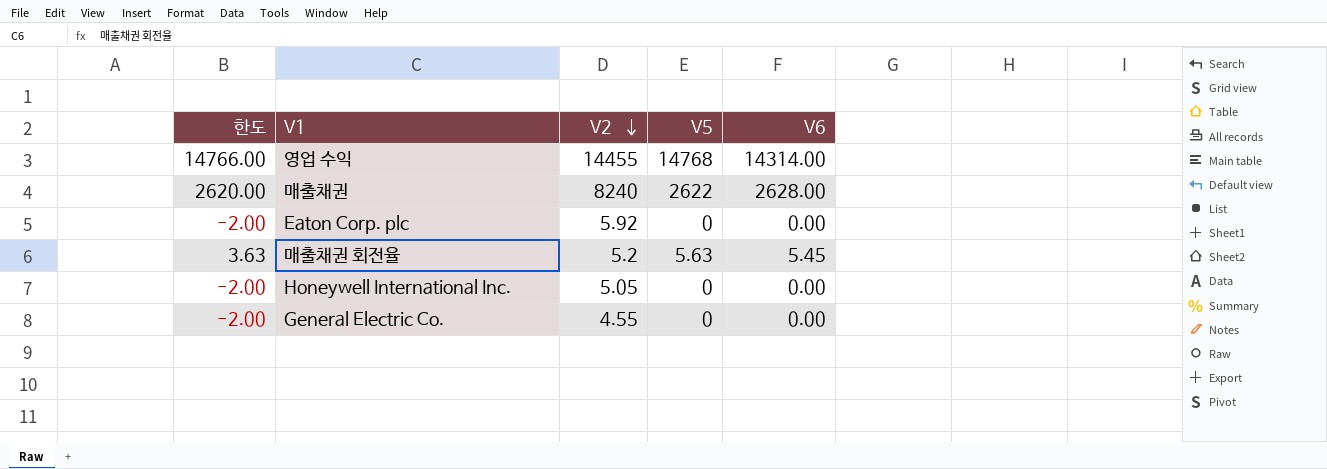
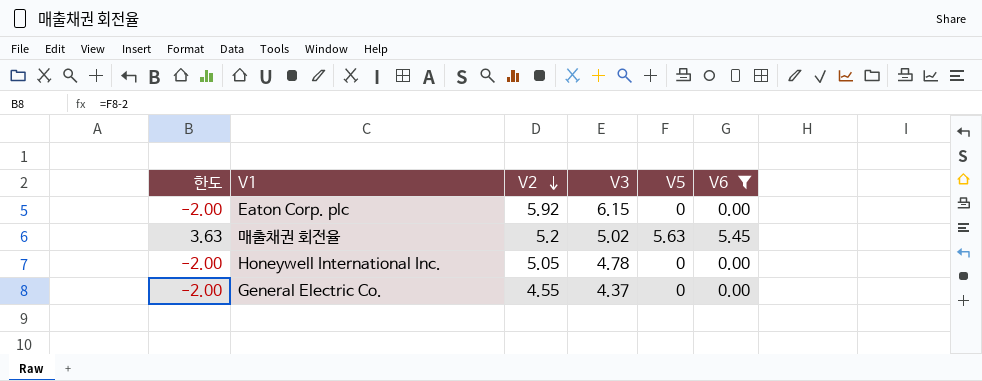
filter: none -> V6 <= 5.45
column V3 | position: none -> 4

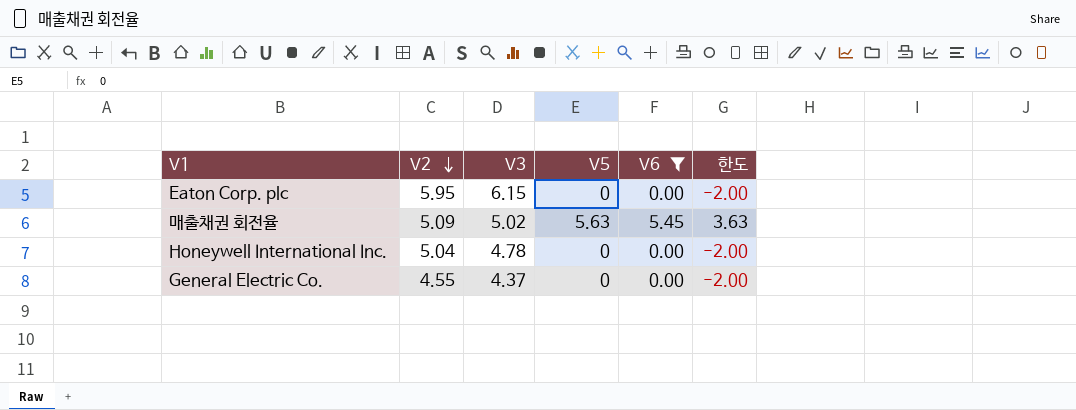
column 한도 | position: 1 -> 6
Eaton Corp. plc | V2: 5.92 -> 5.95
매출채권 회전율 | V2: 5.2 -> 5.09
Honeywell International Inc. | V2: 5.05 -> 5.04

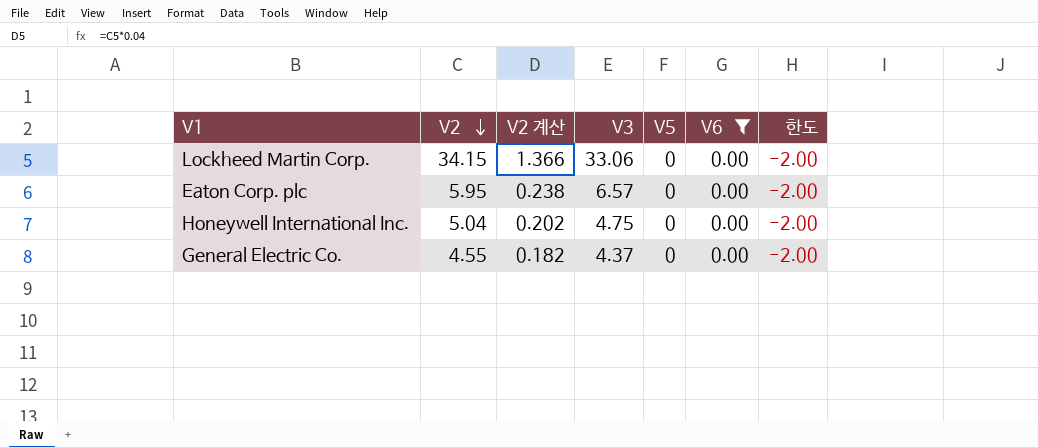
column V2 계산 | formula: none -> [V2] * 0.04
row 매출채권 회전율: 5.09 | 5.02 | 5.63 | 5.45 | 3.63 -> none
row Lockheed Martin Corp.: none -> 34.15 | 1.366 | 33.06 | 0 | 0.00 | -2.00
Eaton Corp. plc | V3: 6.15 -> 6.57
Honeywell International Inc. | V3: 4.78 -> 4.75

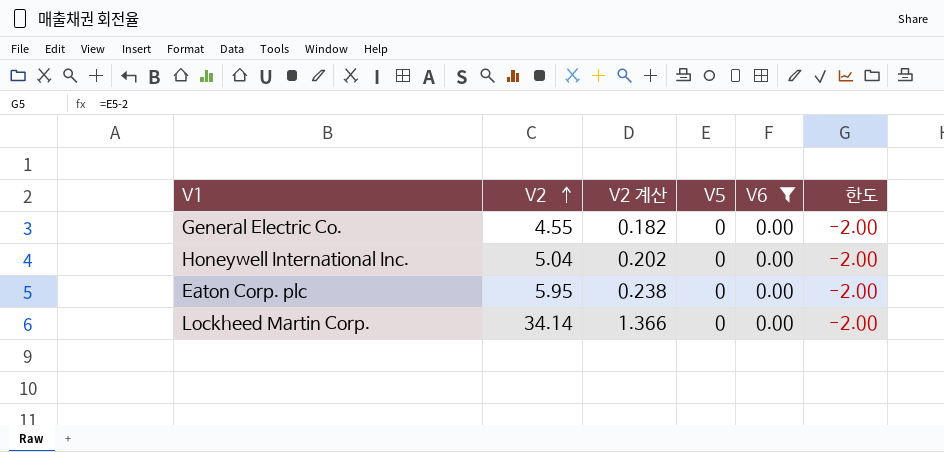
row order: V2 descending -> V2 ascending
column V3 | position: 4 -> none
Lockheed Martin Corp. | V2: 34.15 -> 34.14

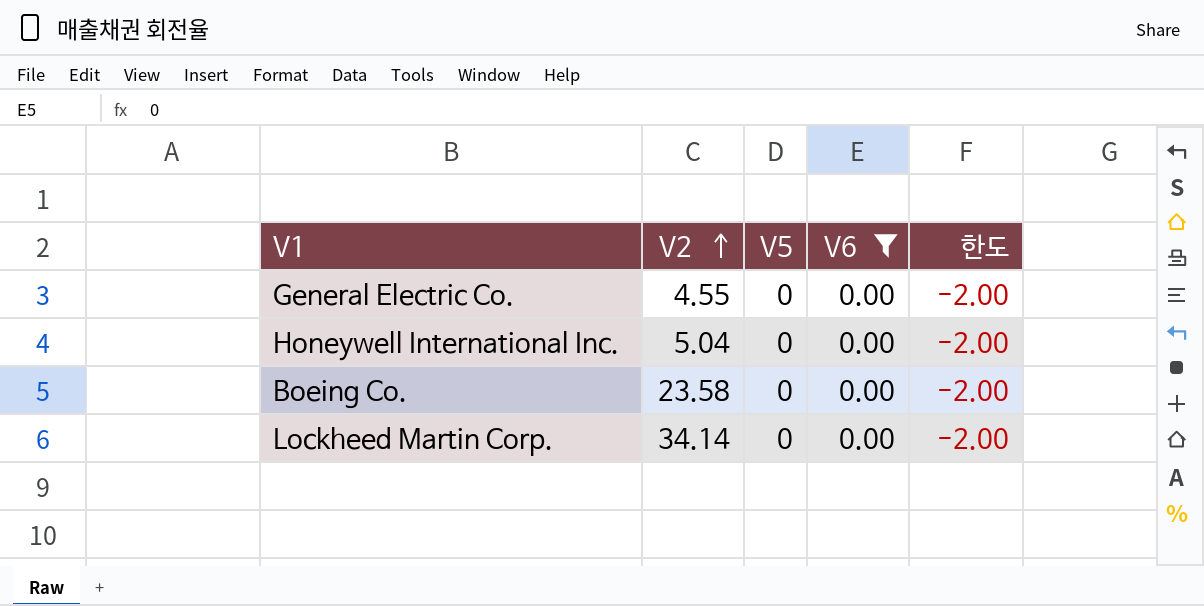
column V2 계산 | formula: [V2] * 0.04 -> none
row Eaton Corp. plc: 5.95 | 0.238 | 0 | 0.00 | -2.00 -> none
row Boeing Co.: none -> 23.58 | 0 | 0.00 | -2.00

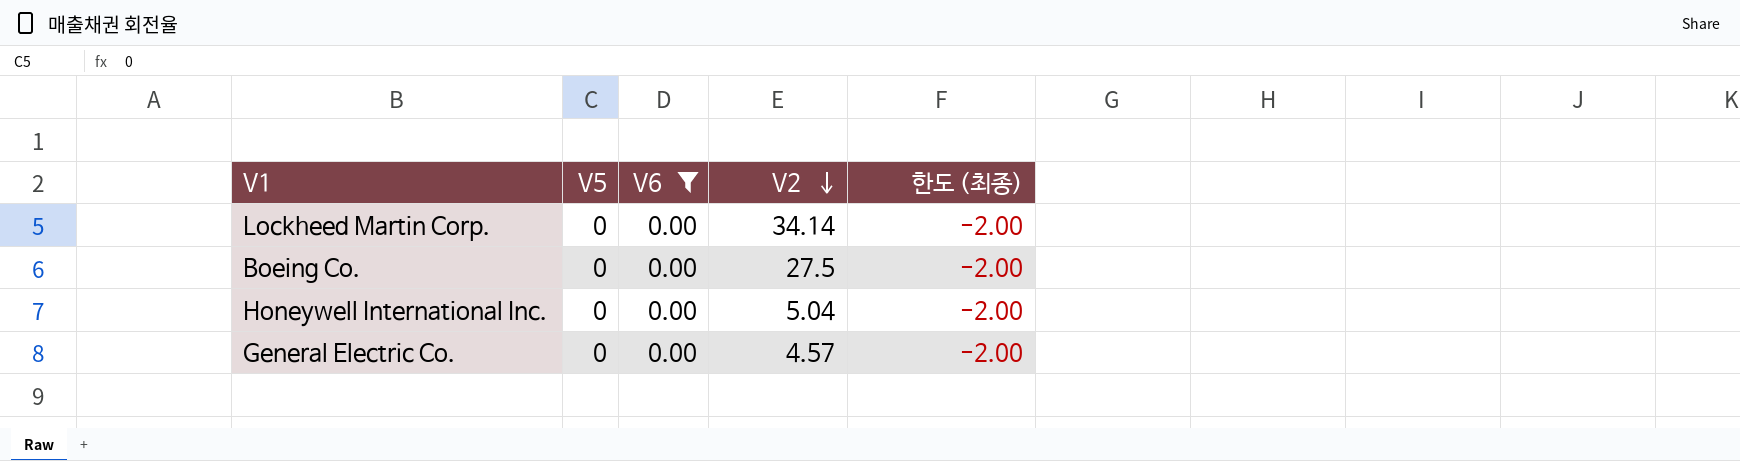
row order: V2 ascending -> V2 descending
column V2 | position: 2 -> 4
column name: 한도 -> 한도 (최종)
Boeing Co. | V2: 23.58 -> 27.5
General Electric Co. | V2: 4.55 -> 4.57

